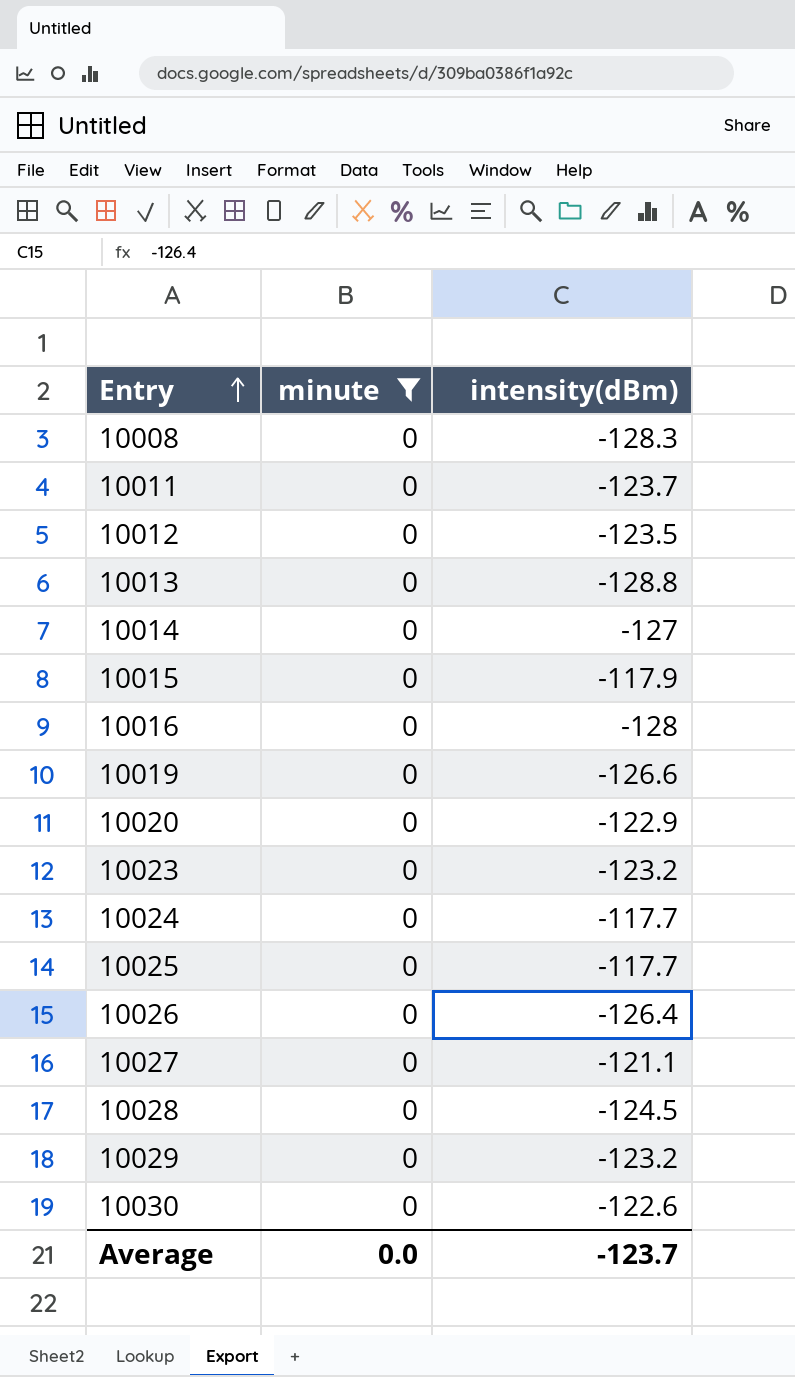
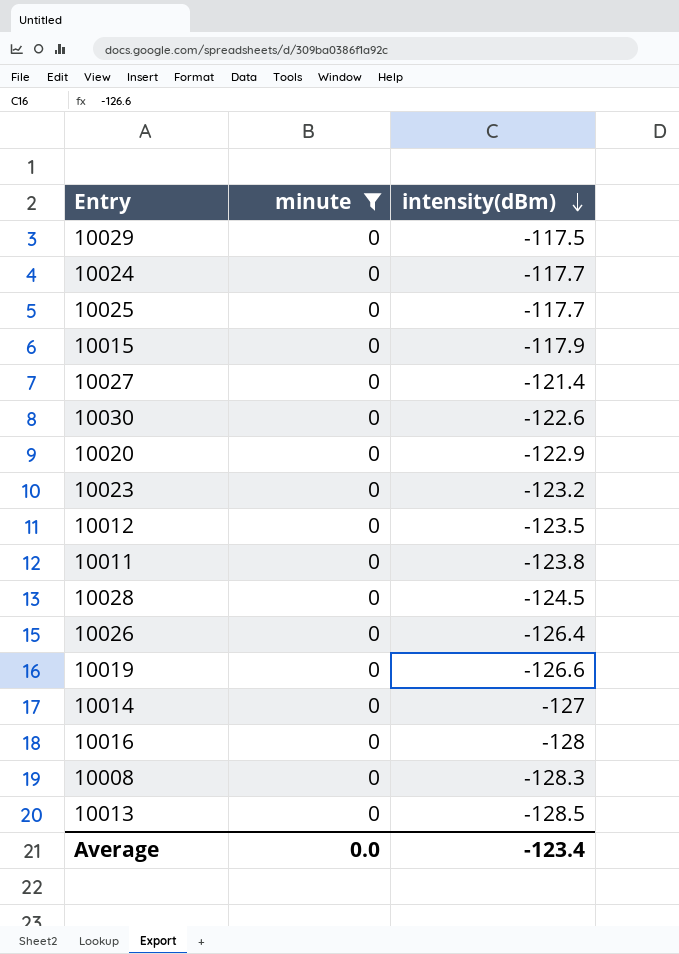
row order: Entry ascending -> intensity(dBm) descending
10029 | intensity(dBm): -123.2 -> -117.5
10027 | intensity(dBm): -121.1 -> -121.4
10011 | intensity(dBm): -123.7 -> -123.8
10013 | intensity(dBm): -128.8 -> -128.5
Average | intensity(dBm): -123.7 -> -123.4

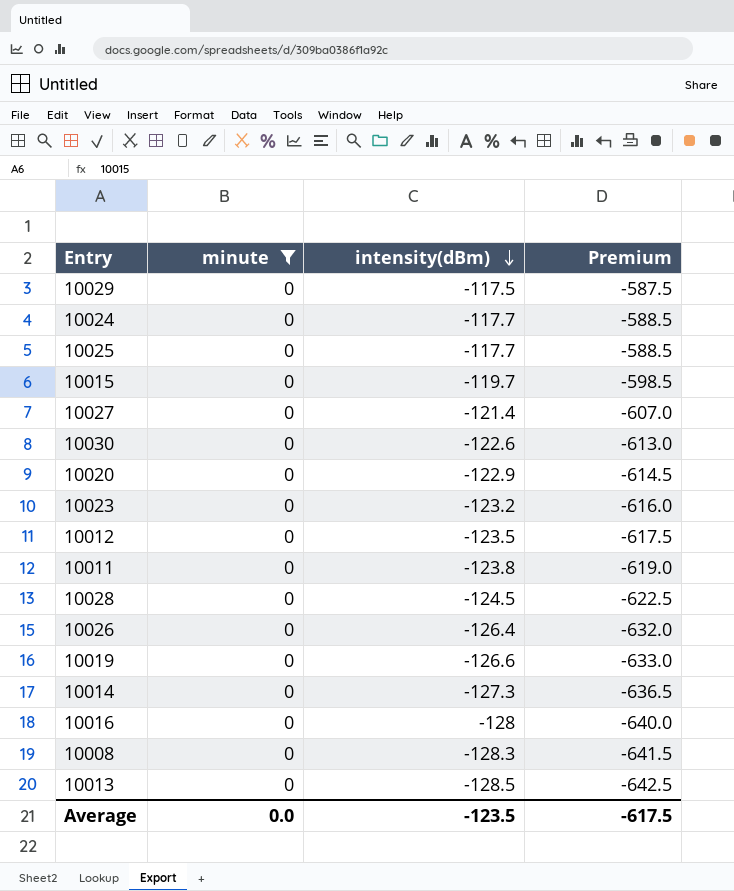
column Premium | formula: none -> [intensity(dBm)] * 5
10015 | intensity(dBm): -117.9 -> -119.7
10014 | intensity(dBm): -127 -> -127.3
Average | intensity(dBm): -123.4 -> -123.5

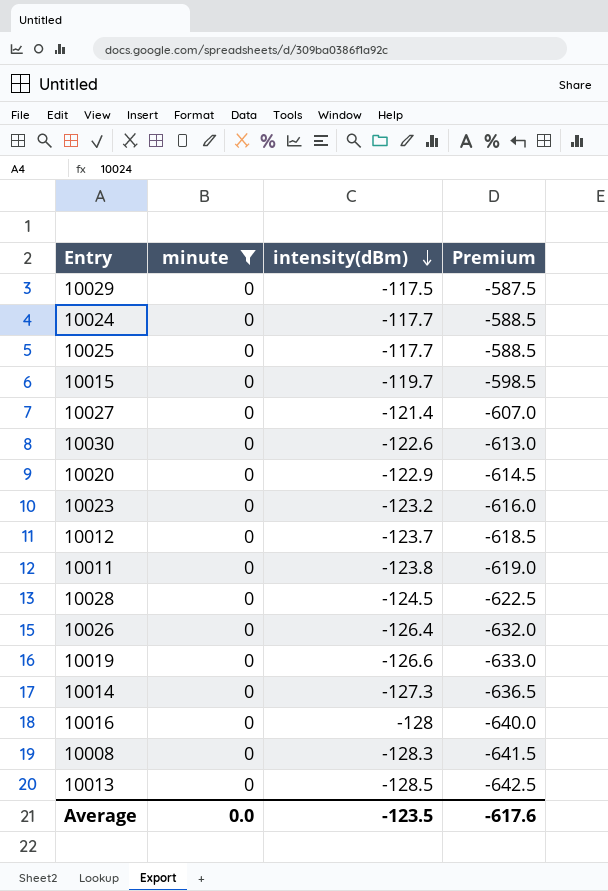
10012 | intensity(dBm): -123.5 -> -123.7
10012 | Premium: -617.5 -> -618.5
Average | Premium: -617.5 -> -617.6

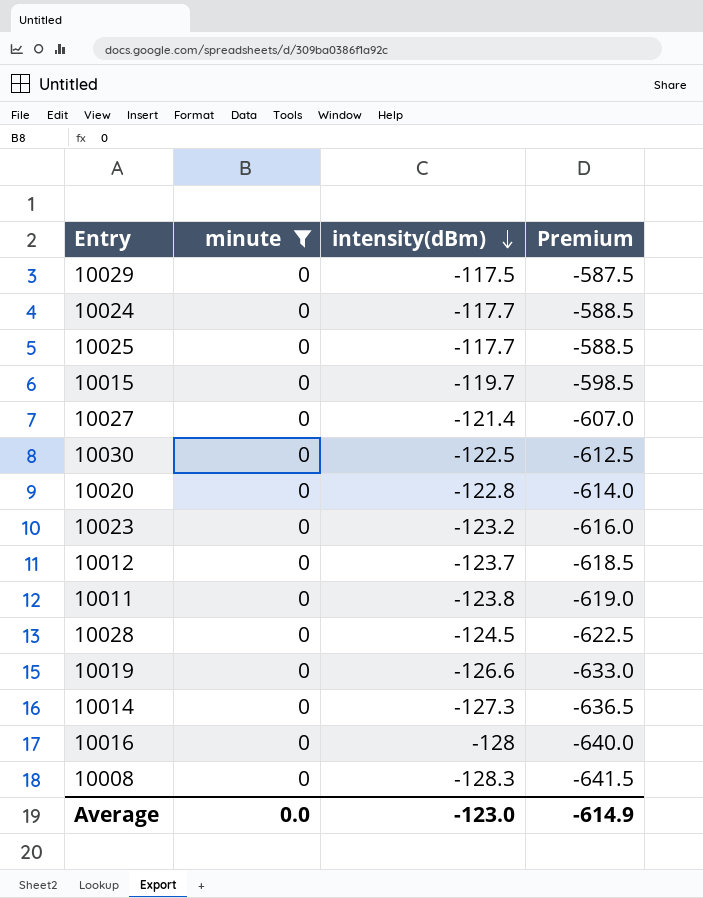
row 10026: 0 | -126.4 | -632.0 -> none
row 10013: 0 | -128.5 | -642.5 -> none
10030 | intensity(dBm): -122.6 -> -122.5
10030 | Premium: -613.0 -> -612.5
10020 | intensity(dBm): -122.9 -> -122.8
10020 | Premium: -614.5 -> -614.0
Average | intensity(dBm): -123.5 -> -123.0
Average | Premium: -617.6 -> -614.9

